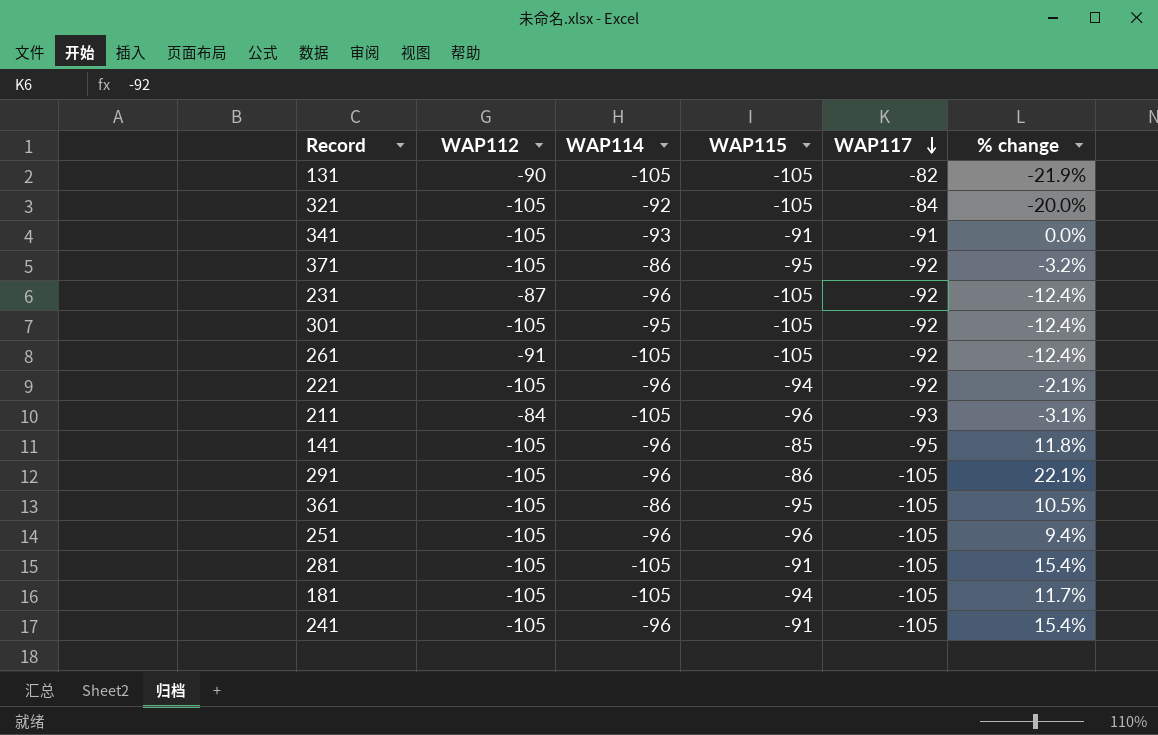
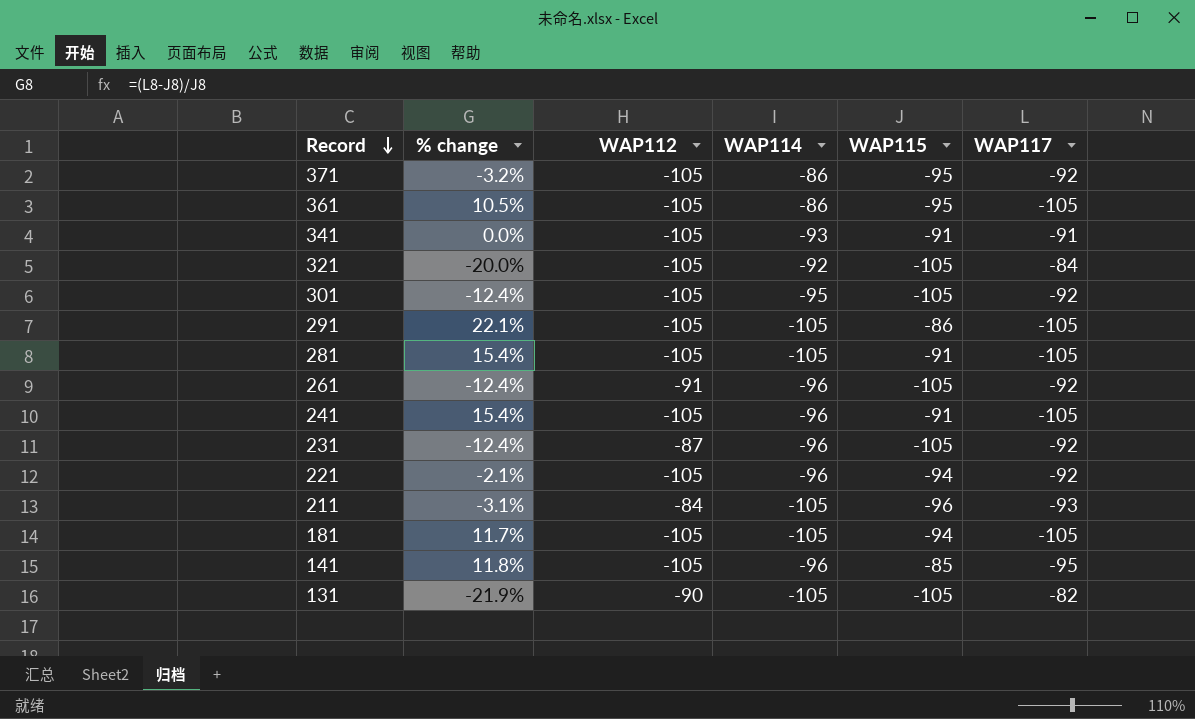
row order: WAP117 descending -> Record descending
column % change | position: 6 -> 2
row 251: -105 | -96 | -96 | -105 | 9.4% -> none
291 | WAP114: -96 -> -105
261 | WAP114: -105 -> -96

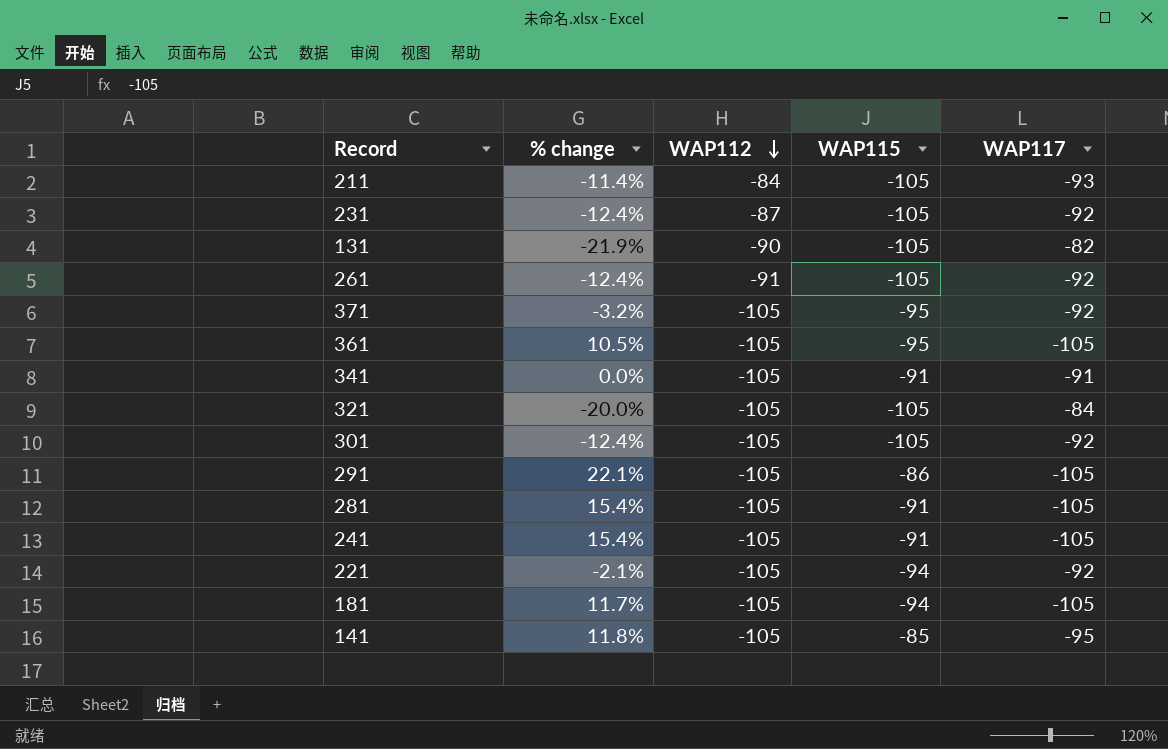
row order: Record descending -> WAP112 descending
column WAP114 | position: 4 -> none
211 | % change: -3.1% -> -11.4%
211 | WAP115: -96 -> -105

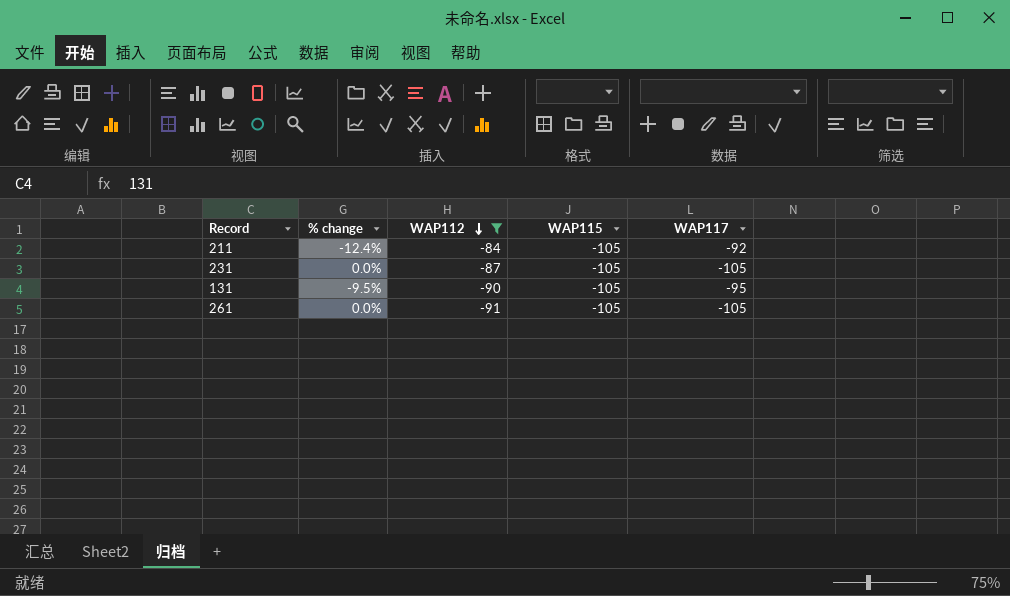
filter: none -> WAP112 != -105
211 | % change: -11.4% -> -12.4%
211 | WAP117: -93 -> -92
231 | % change: -12.4% -> 0.0%
231 | WAP117: -92 -> -105
131 | % change: -21.9% -> -9.5%
131 | WAP117: -82 -> -95
261 | % change: -12.4% -> 0.0%
261 | WAP117: -92 -> -105

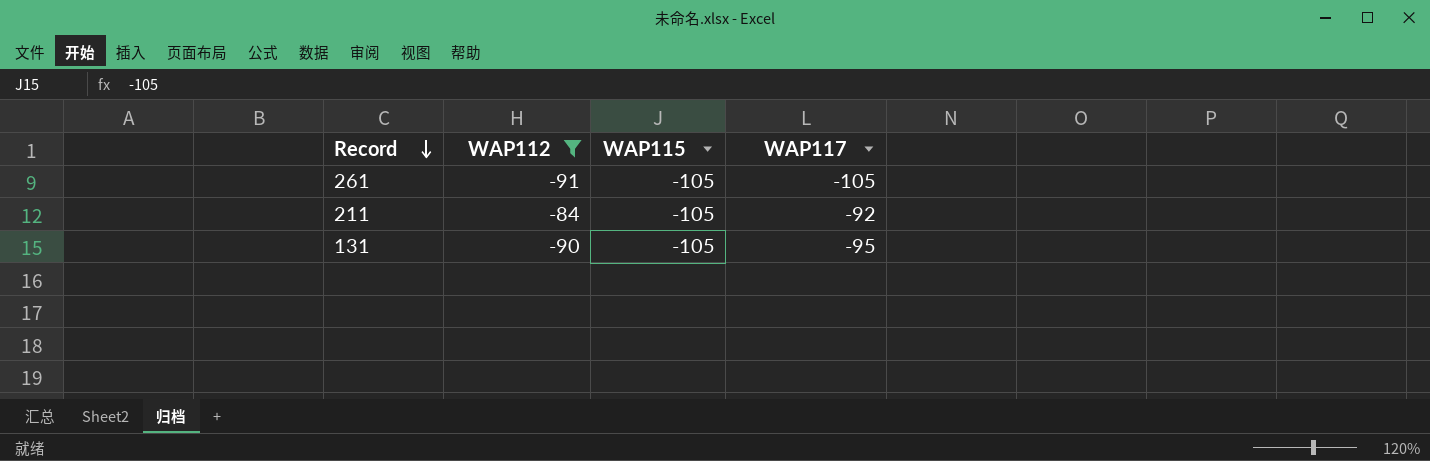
row order: WAP112 descending -> Record descending
column % change | formula: ([WAP117] - [WAP115]) / [WAP115] -> none
row 231: 0.0% | -87 | -105 | -105 -> none

